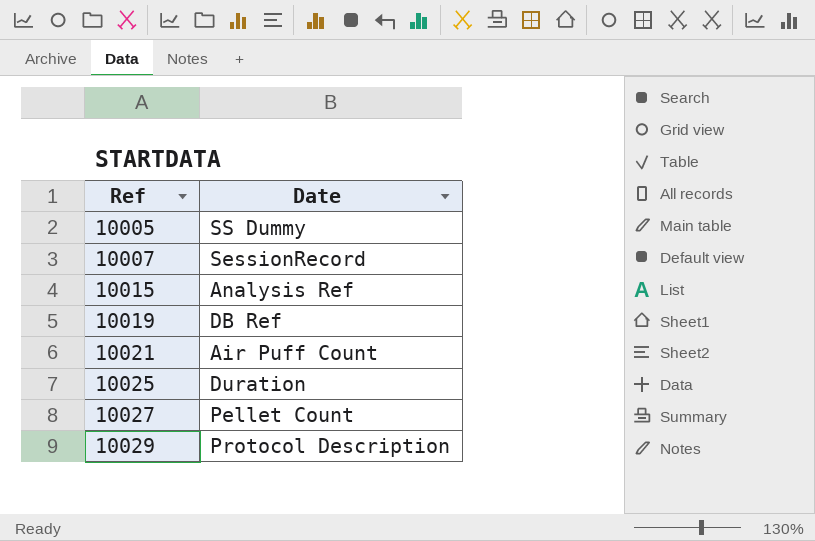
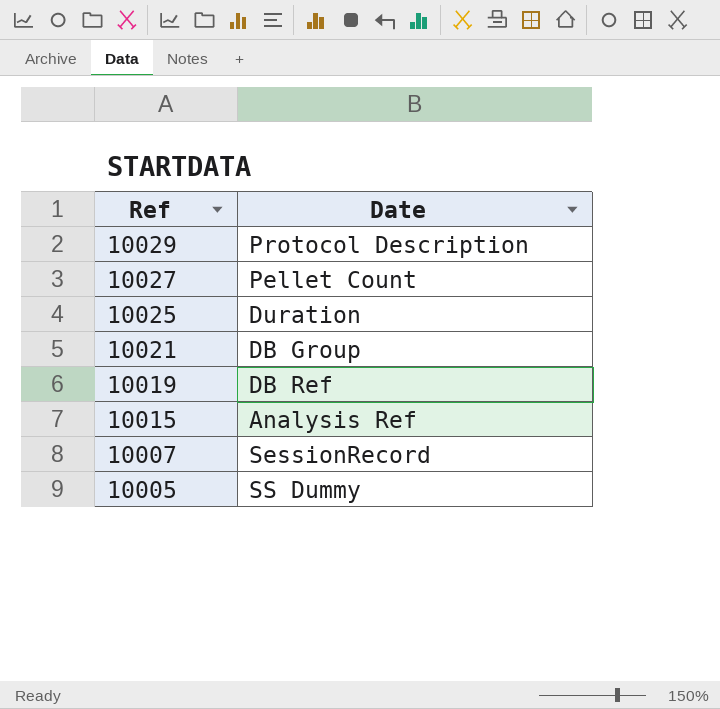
row order: Ref ascending -> Ref descending
10021 | Date: Air Puff Count -> DB Group

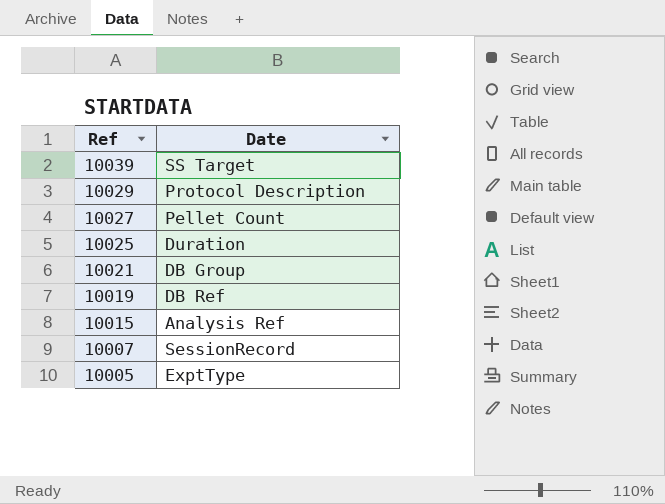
row 10039: none -> SS Target
10005 | Date: SS Dummy -> ExptType

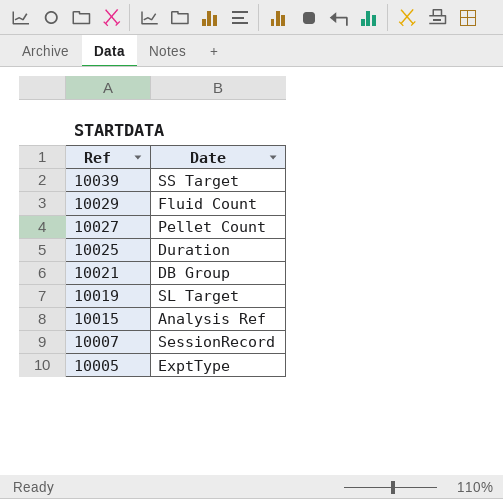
10029 | Date: Protocol Description -> Fluid Count
10019 | Date: DB Ref -> SL Target

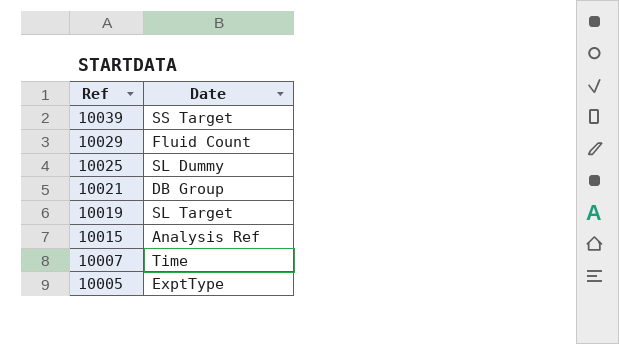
row 10027: Pellet Count -> none
10025 | Date: Duration -> SL Dummy
10007 | Date: SessionRecord -> Time

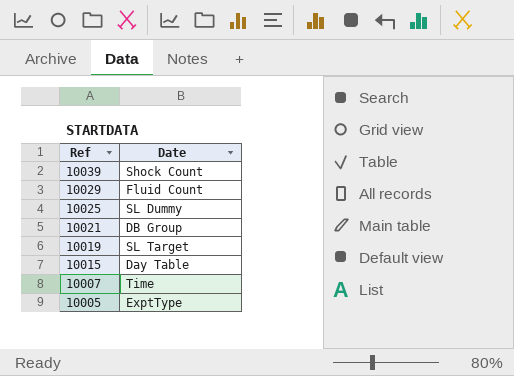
10039 | Date: SS Target -> Shock Count
10015 | Date: Analysis Ref -> Day Table

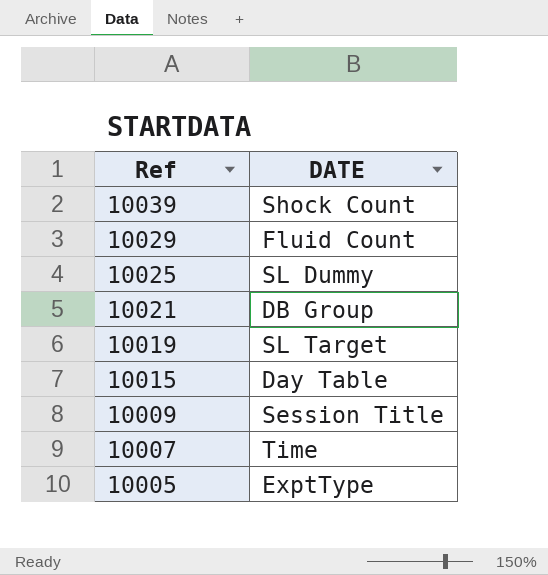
column name: Date -> DATE
row 10009: none -> Session Title

